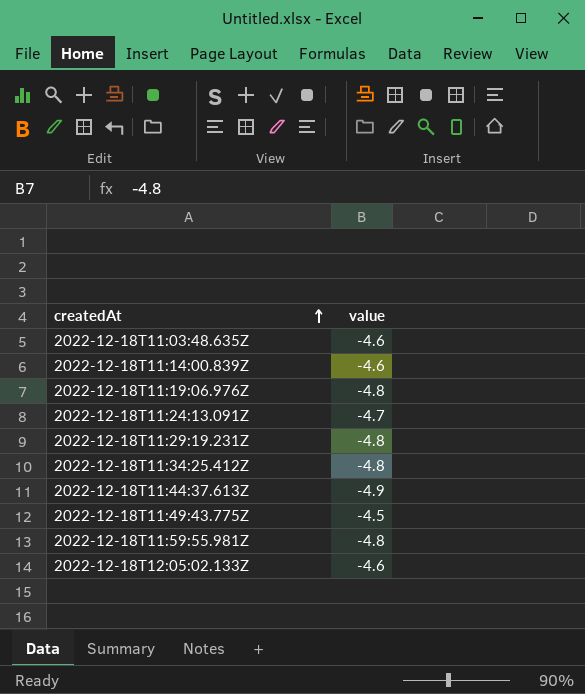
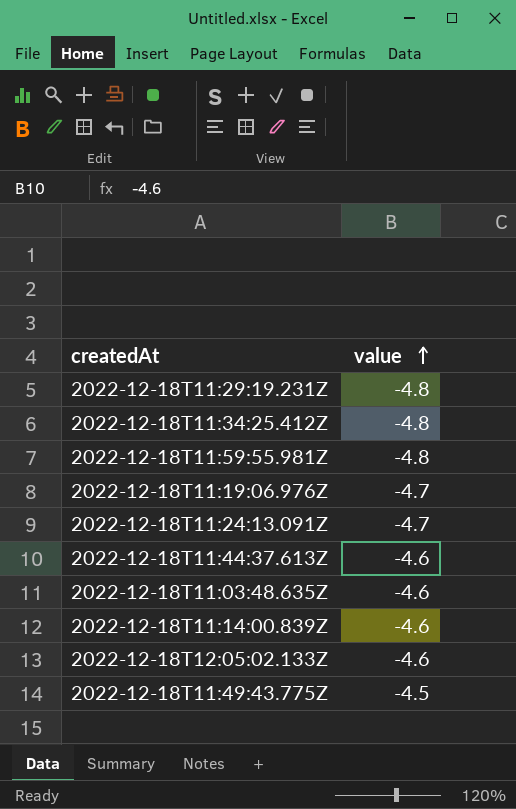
row order: createdAt ascending -> value ascending
2022-12-18T11:19:06.976Z | value: -4.8 -> -4.7
2022-12-18T11:44:37.613Z | value: -4.9 -> -4.6

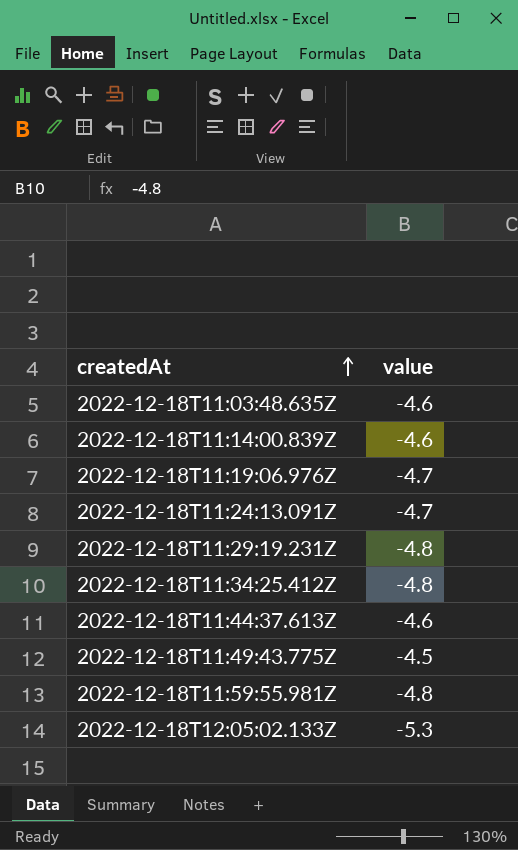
row order: value ascending -> createdAt ascending
2022-12-18T12:05:02.133Z | value: -4.6 -> -5.3

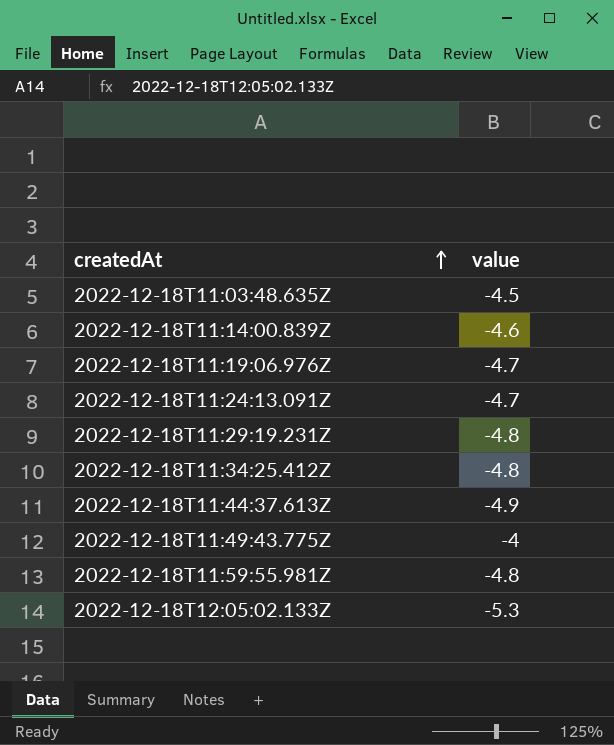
2022-12-18T11:03:48.635Z | value: -4.6 -> -4.5
2022-12-18T11:44:37.613Z | value: -4.6 -> -4.9
2022-12-18T11:49:43.775Z | value: -4.5 -> -4

